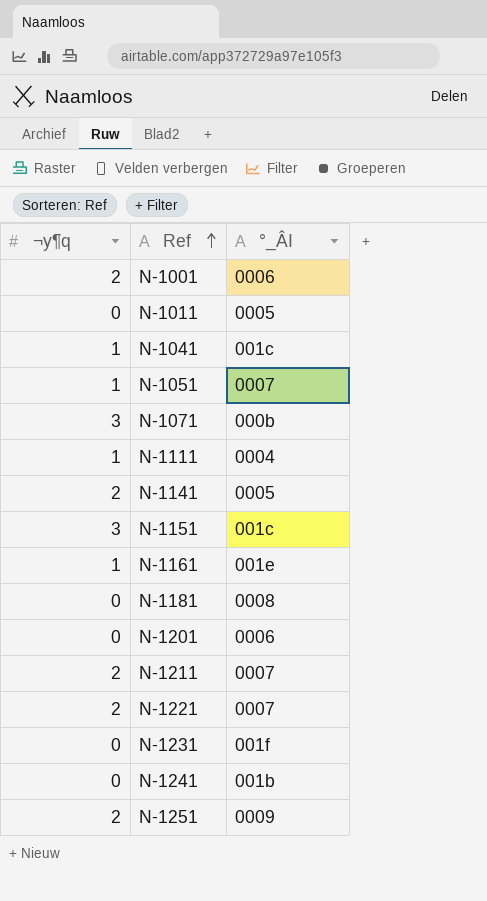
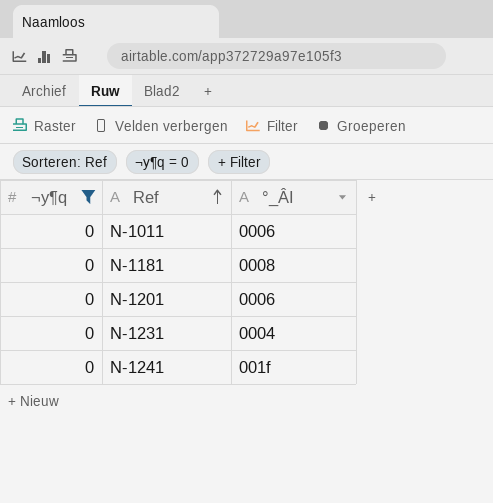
filter: none -> ¬y¶q = 0
N-1011 | °_ÂI: 0005 -> 0006
N-1231 | °_ÂI: 001f -> 0004
N-1241 | °_ÂI: 001b -> 001f

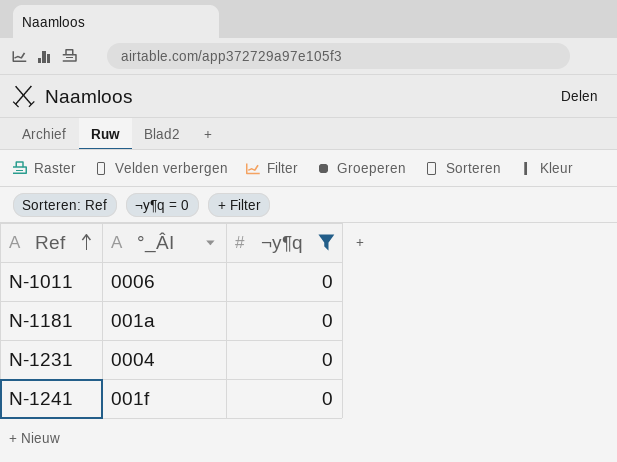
column ¬y¶q | position: 1 -> 3
row N-1201: 0 | 0006 -> none
N-1181 | °_ÂI: 0008 -> 001a

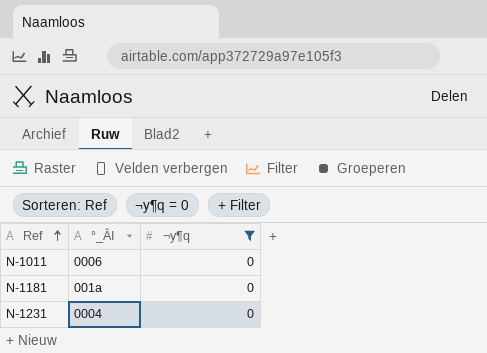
row N-1241: 001f | 0 -> none

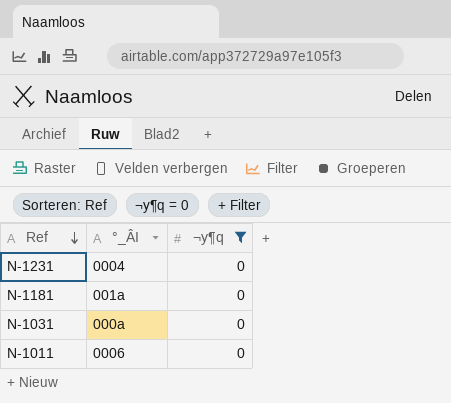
row order: Ref ascending -> Ref descending
row N-1031: none -> 000a | 0

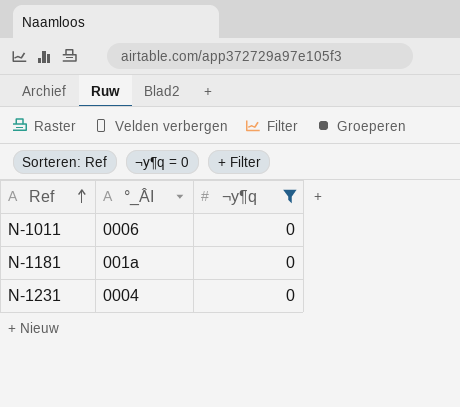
row order: Ref descending -> Ref ascending
row N-1031: 000a | 0 -> none

